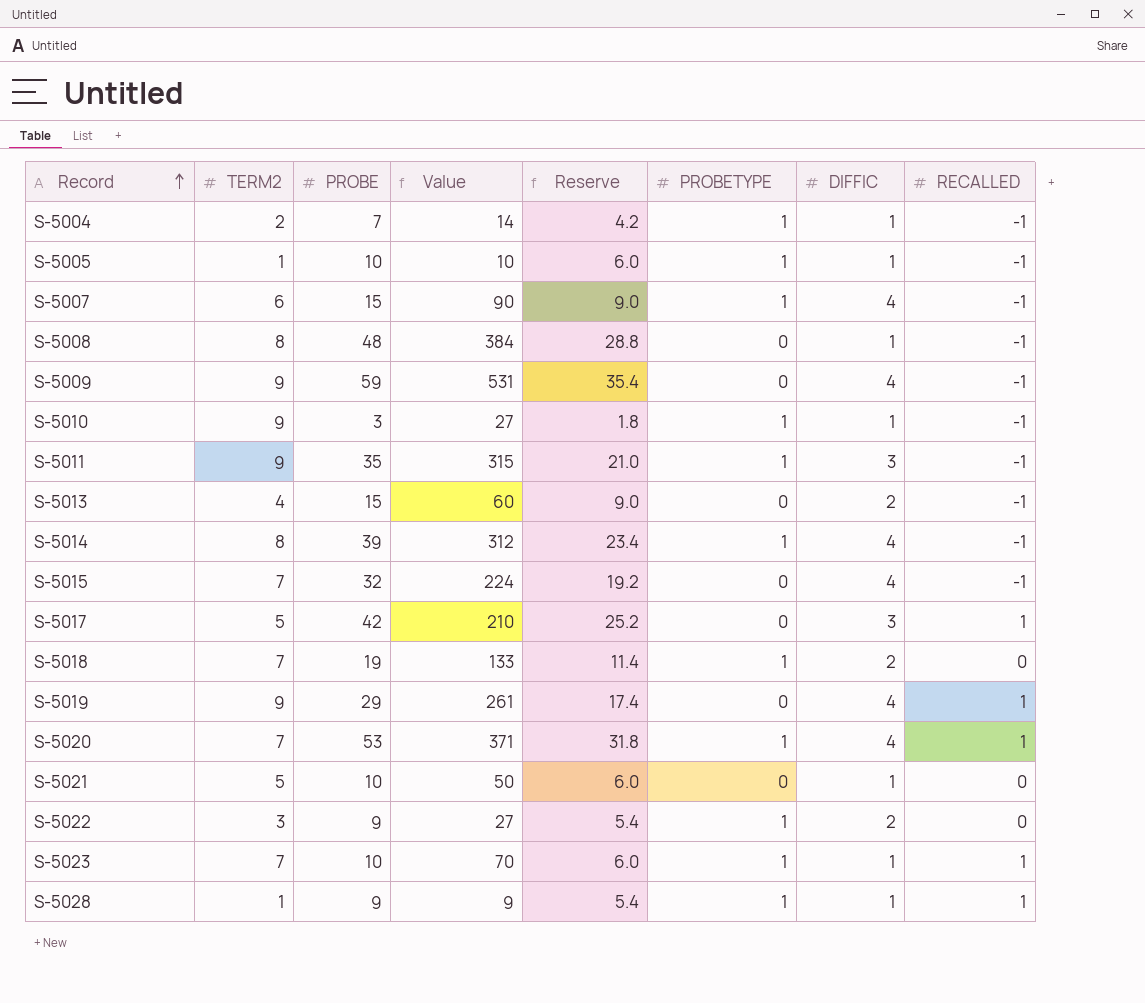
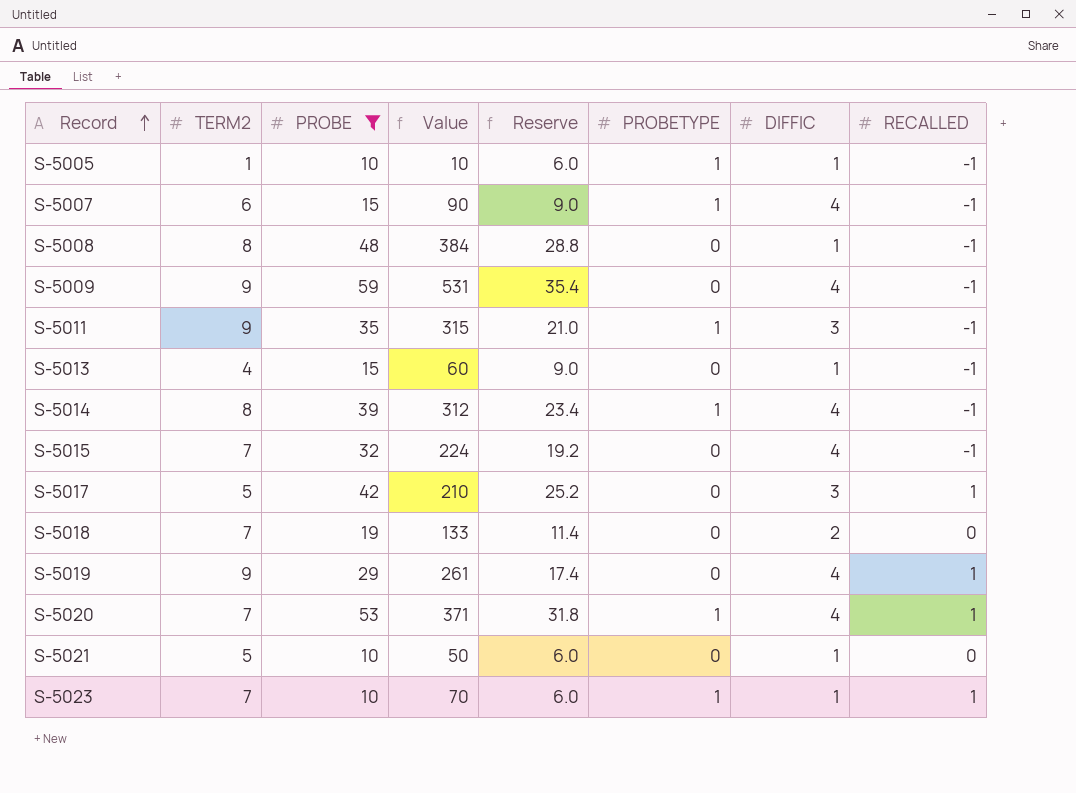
filter: none -> PROBE >= 10
S-5013 | DIFFIC: 2 -> 1
S-5018 | PROBETYPE: 1 -> 0

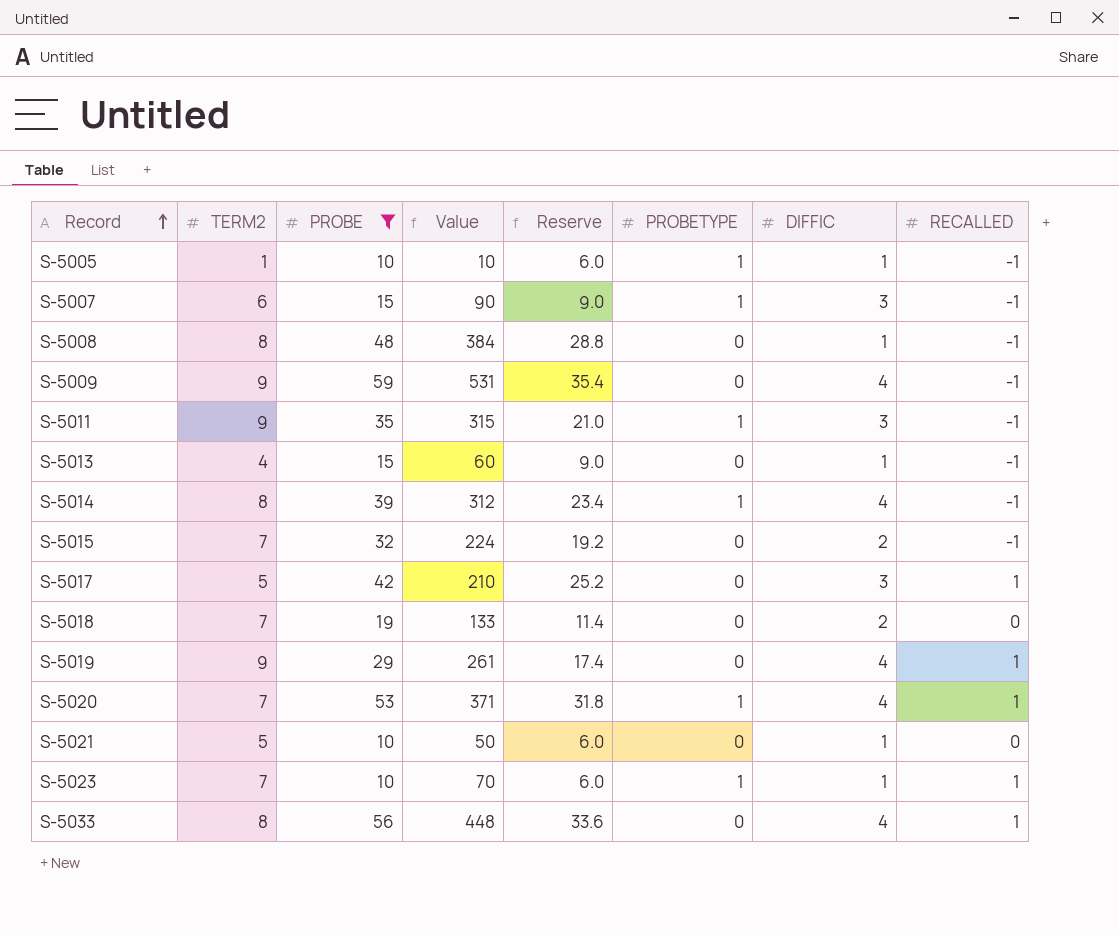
S-5007 | DIFFIC: 4 -> 3
S-5015 | DIFFIC: 4 -> 2
row S-5033: none -> 8 | 56 | 448 | 33.6 | 0 | 4 | 1

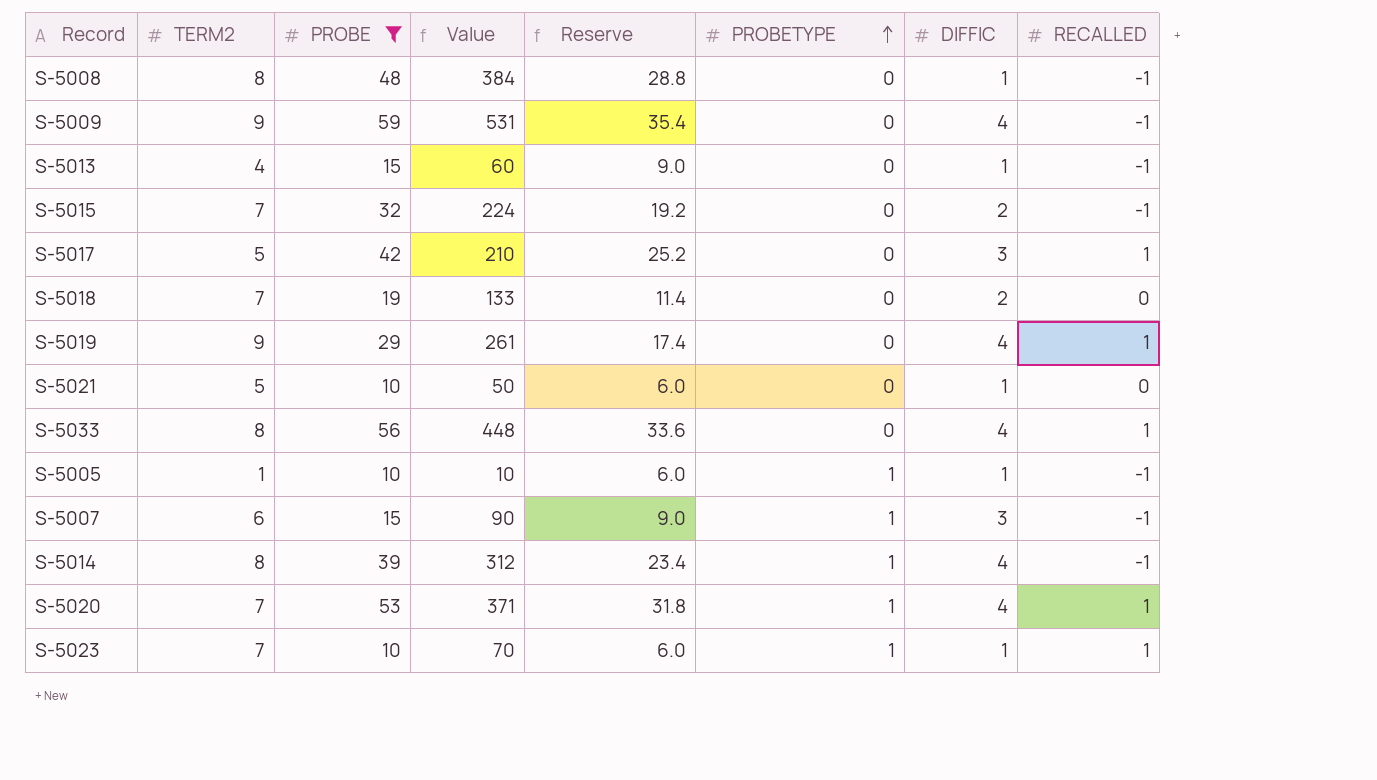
row order: Record ascending -> PROBETYPE ascending
row S-5011: 9 | 35 | 315 | 21.0 | 1 | 3 | -1 -> none

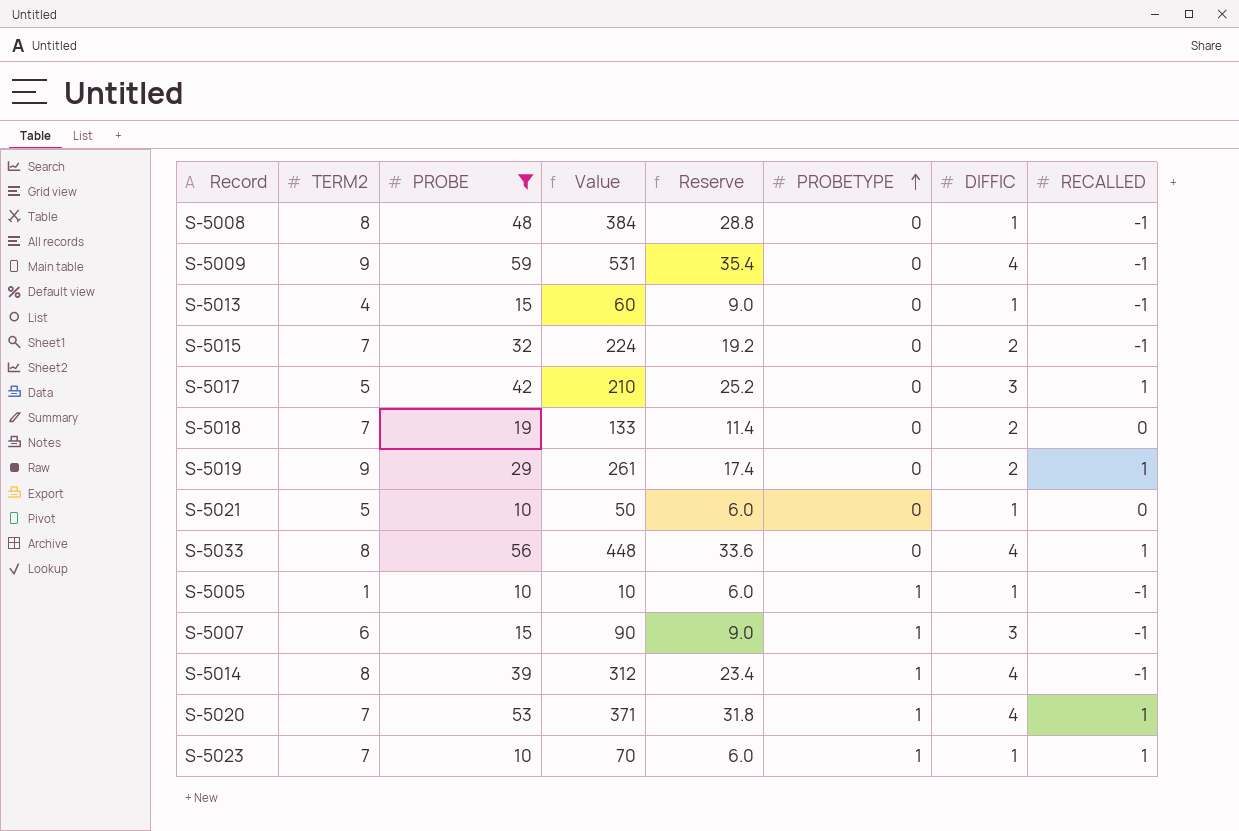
S-5019 | DIFFIC: 4 -> 2

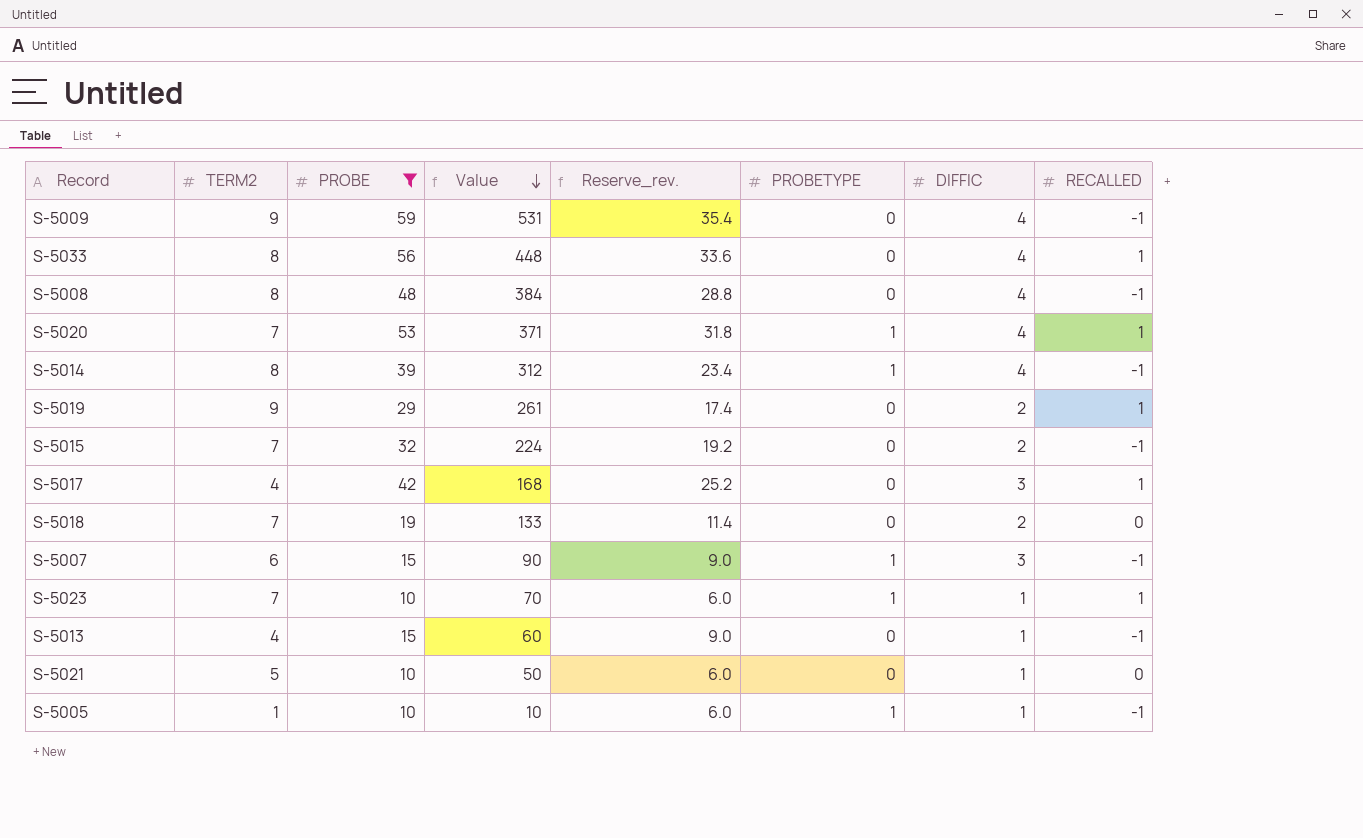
row order: PROBETYPE ascending -> Value descending
column name: Reserve -> Reserve_rev.
S-5008 | DIFFIC: 1 -> 4
S-5017 | TERM2: 5 -> 4
S-5017 | Value: 210 -> 168

